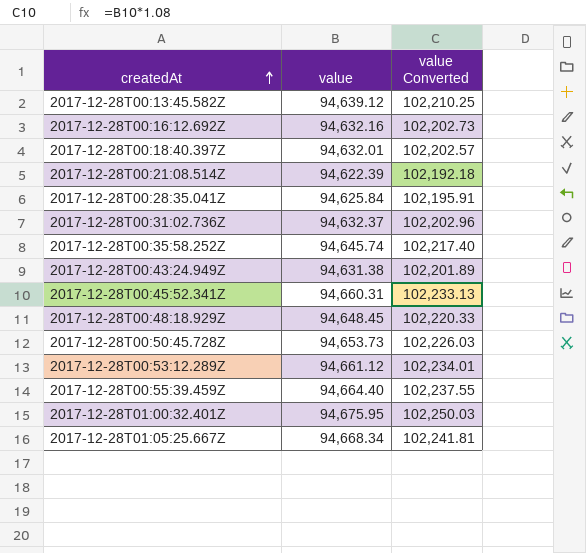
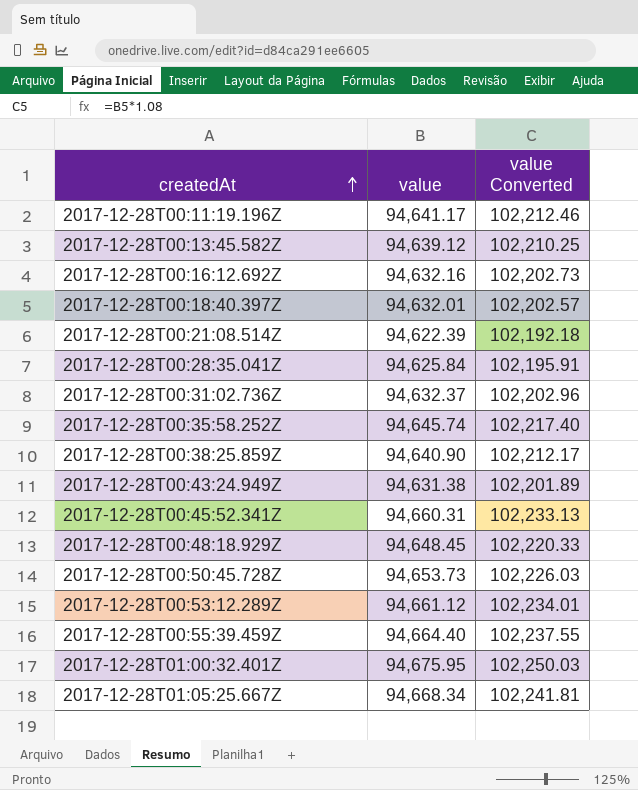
row 2017-12-28T00:11:19.196Z: none -> 94,641.17 | 102,212.46
row 2017-12-28T00:38:25.859Z: none -> 94,640.90 | 102,212.17

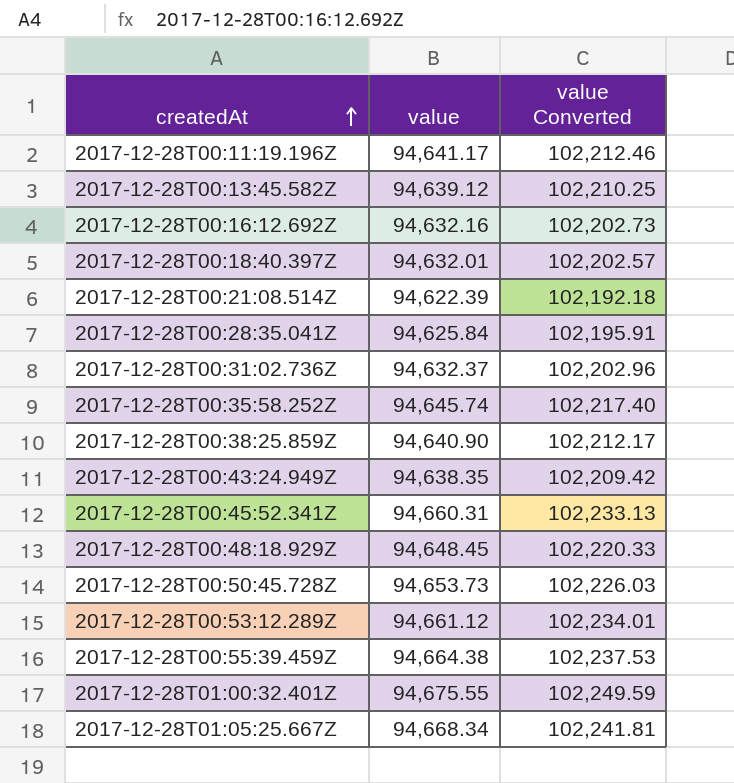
2017-12-28T00:43:24.949Z | value: 94,631.38 -> 94,638.35
2017-12-28T00:43:24.949Z | value Converted: 102,201.89 -> 102,209.42
2017-12-28T00:55:39.459Z | value: 94,664.40 -> 94,664.38
2017-12-28T00:55:39.459Z | value Converted: 102,237.55 -> 102,237.53
2017-12-28T01:00:32.401Z | value: 94,675.95 -> 94,675.55
2017-12-28T01:00:32.401Z | value Converted: 102,250.03 -> 102,249.59

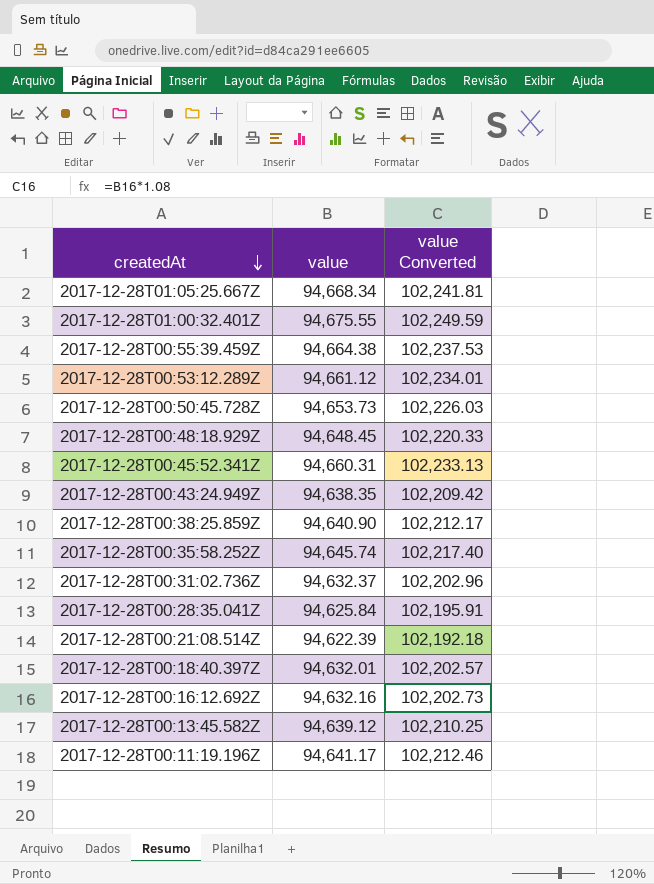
row order: createdAt ascending -> createdAt descending

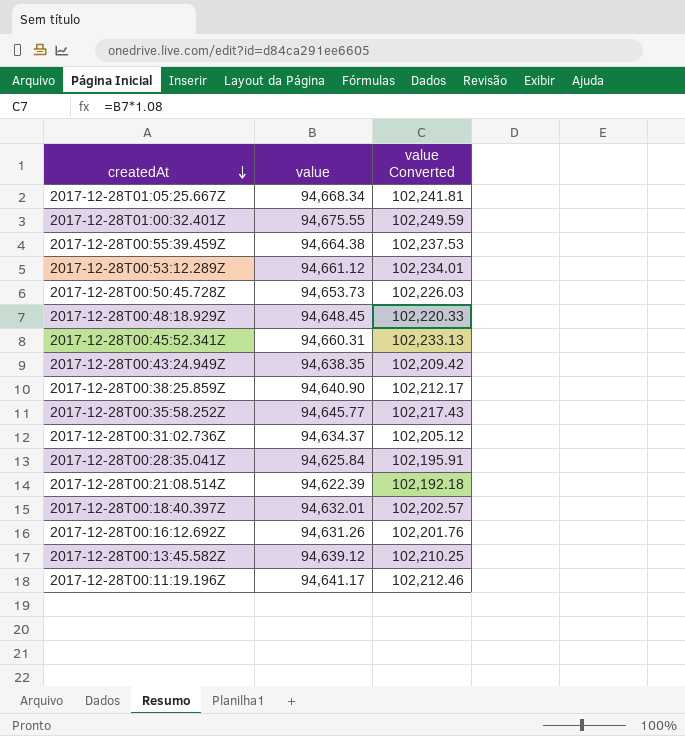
2017-12-28T00:35:58.252Z | value: 94,645.74 -> 94,645.77
2017-12-28T00:35:58.252Z | value Converted: 102,217.40 -> 102,217.43
2017-12-28T00:31:02.736Z | value: 94,632.37 -> 94,634.37
2017-12-28T00:31:02.736Z | value Converted: 102,202.96 -> 102,205.12
2017-12-28T00:16:12.692Z | value: 94,632.16 -> 94,631.26
2017-12-28T00:16:12.692Z | value Converted: 102,202.73 -> 102,201.76

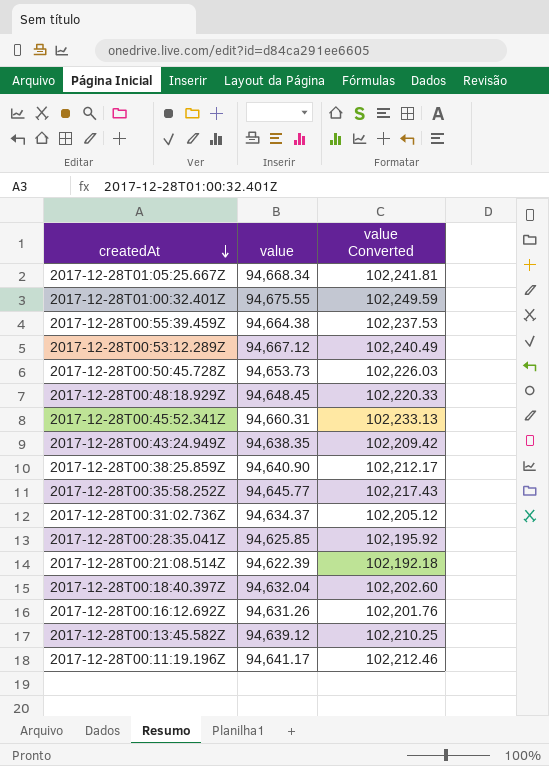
2017-12-28T00:53:12.289Z | value: 94,661.12 -> 94,667.12
2017-12-28T00:53:12.289Z | value Converted: 102,234.01 -> 102,240.49
2017-12-28T00:28:35.041Z | value: 94,625.84 -> 94,625.85
2017-12-28T00:28:35.041Z | value Converted: 102,195.91 -> 102,195.92
2017-12-28T00:18:40.397Z | value: 94,632.01 -> 94,632.04
2017-12-28T00:18:40.397Z | value Converted: 102,202.57 -> 102,202.60

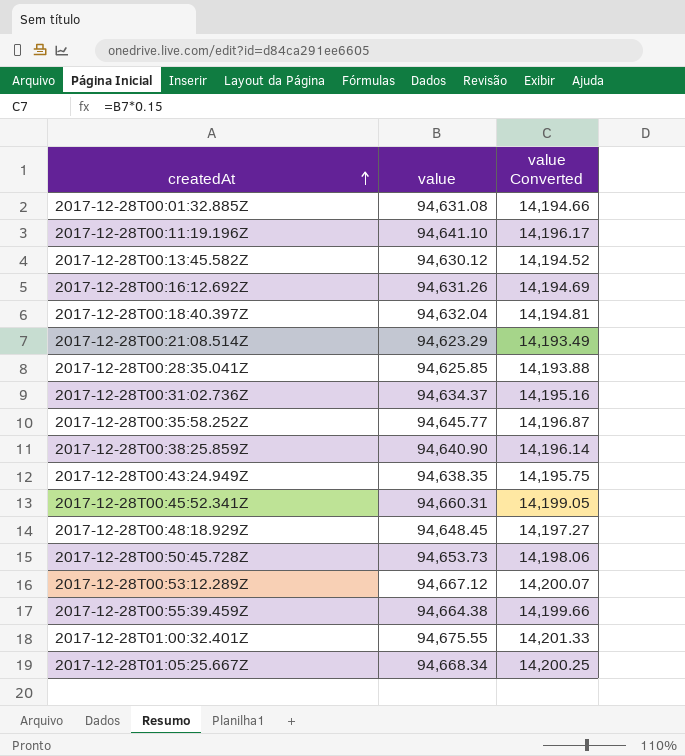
row order: createdAt descending -> createdAt ascending
column value Converted | formula: [value] * 1.08 -> [value] * 0.15
row 2017-12-28T00:01:32.885Z: none -> 94,631.08 | 14,194.66
2017-12-28T00:11:19.196Z | value: 94,641.17 -> 94,641.10
2017-12-28T00:13:45.582Z | value: 94,639.12 -> 94,630.12
2017-12-28T00:21:08.514Z | value: 94,622.39 -> 94,623.29

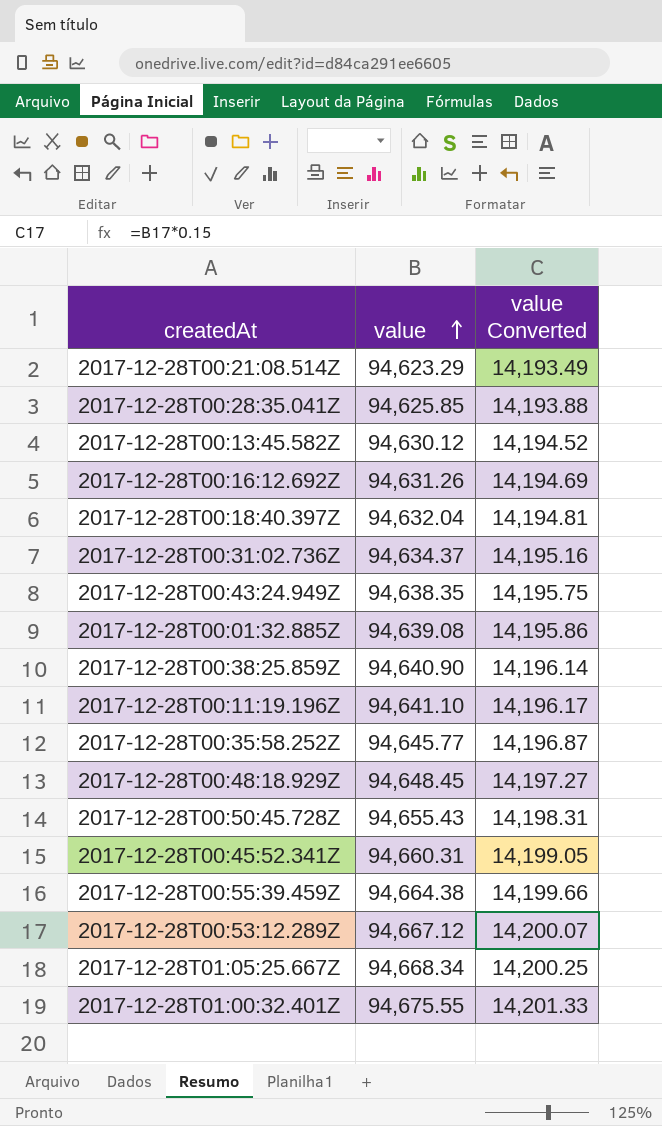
row order: createdAt ascending -> value ascending
2017-12-28T00:01:32.885Z | value: 94,631.08 -> 94,639.08
2017-12-28T00:01:32.885Z | value Converted: 14,194.66 -> 14,195.86
2017-12-28T00:50:45.728Z | value: 94,653.73 -> 94,655.43
2017-12-28T00:50:45.728Z | value Converted: 14,198.06 -> 14,198.31

